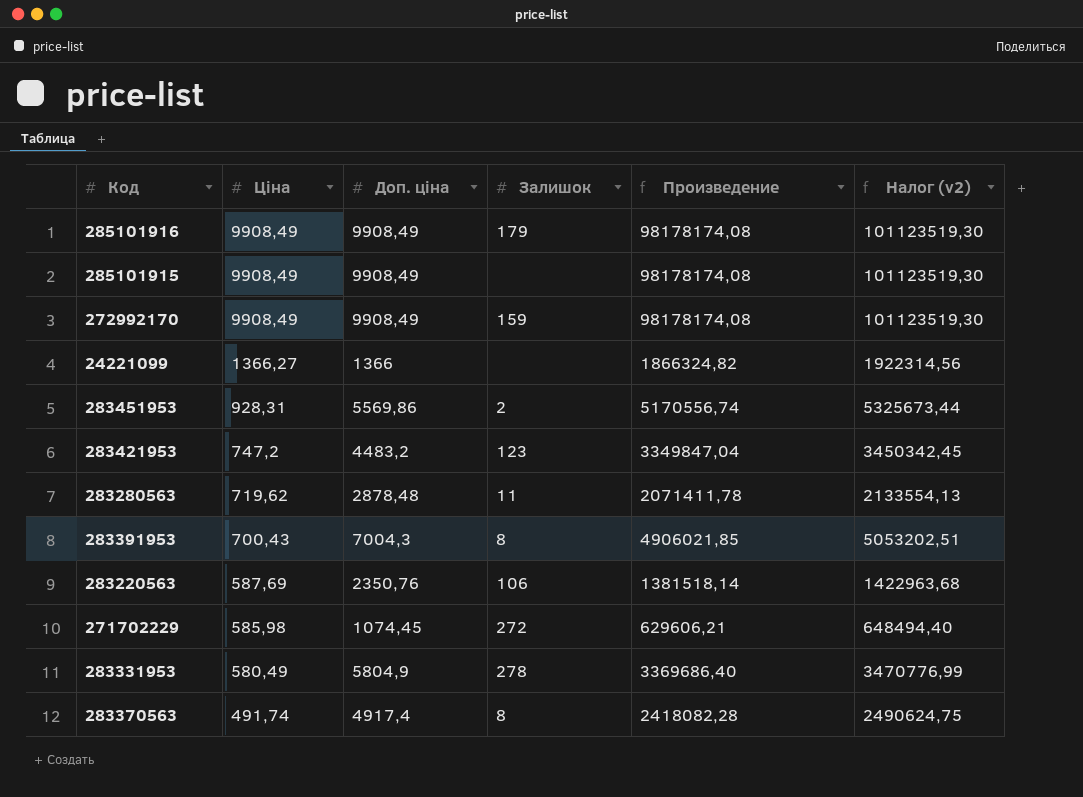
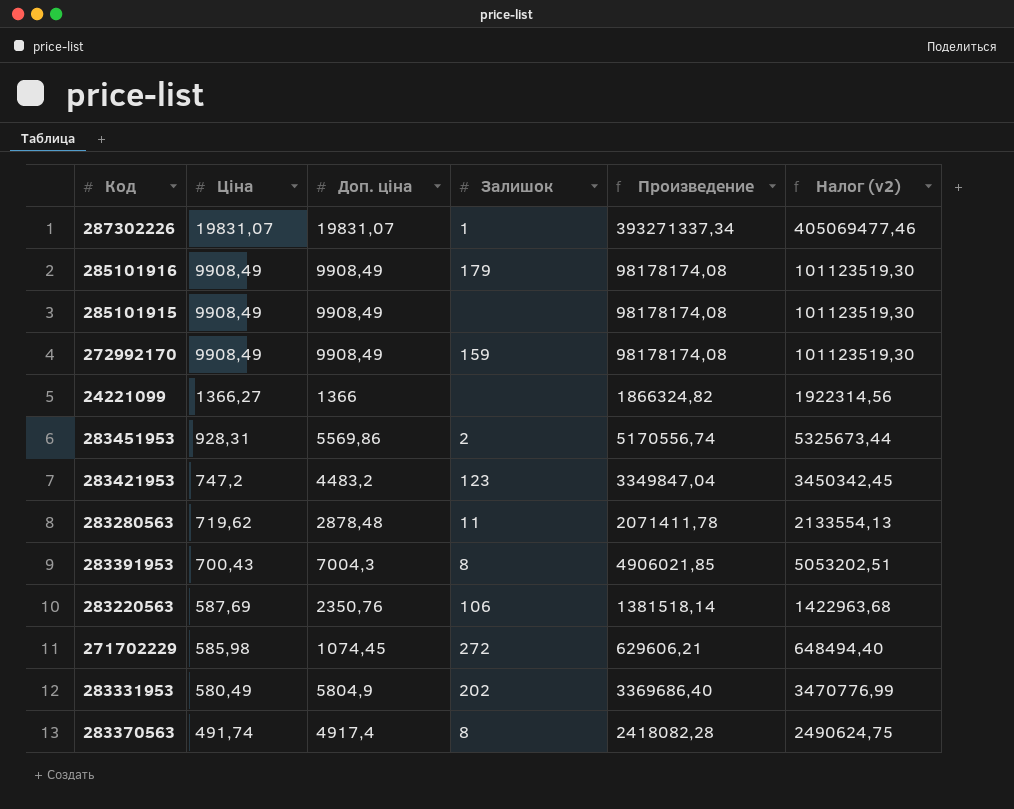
row 287302226: none -> 19831,07 | 19831,07 | 1 | 393271337,34 | 405069477,46
283331953 | Залишок: 278 -> 202

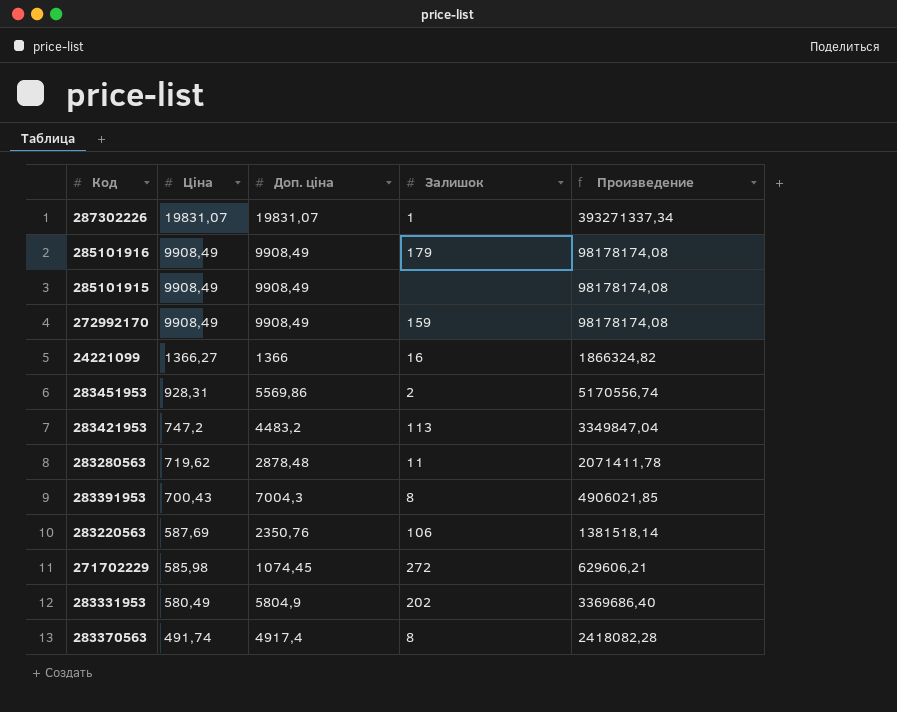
column Налог (v2) | formula: [Произведение] * 1,03 -> none
24221099 | Залишок: none -> 16
283421953 | Залишок: 123 -> 113

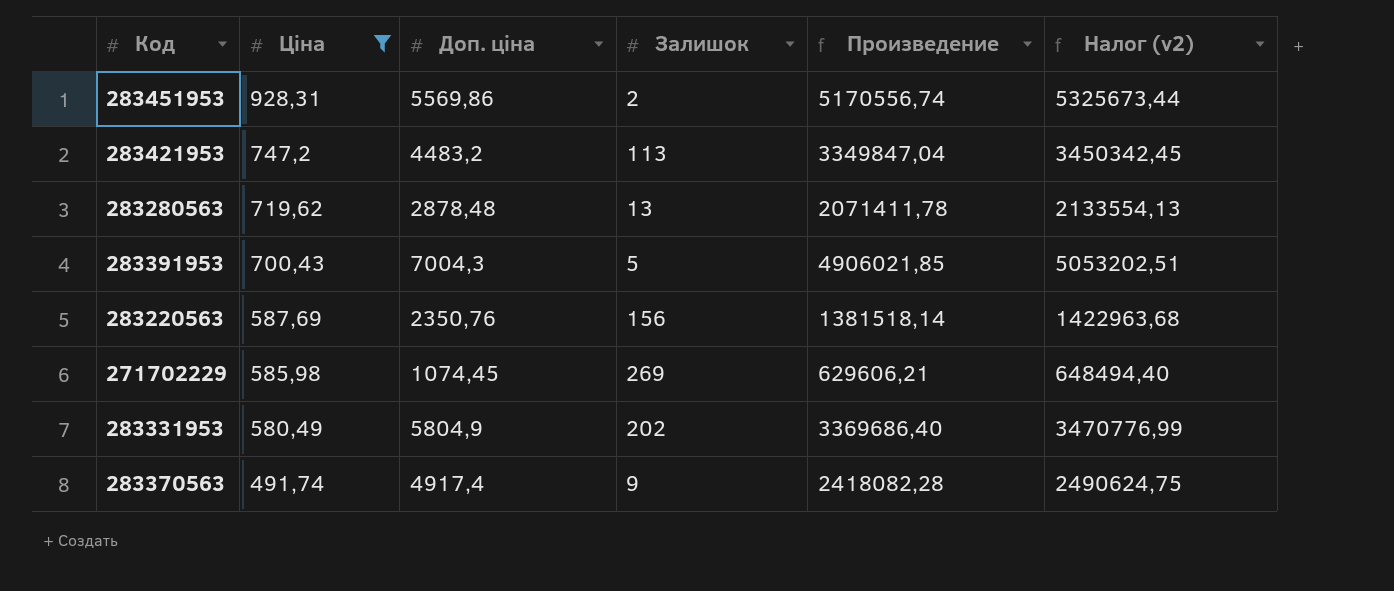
filter: none -> Ціна <= 928,31
column Налог (v2) | formula: none -> [Произведение] * 1,03
283280563 | Залишок: 11 -> 13
283391953 | Залишок: 8 -> 5
283220563 | Залишок: 106 -> 156
271702229 | Залишок: 272 -> 269
283370563 | Залишок: 8 -> 9

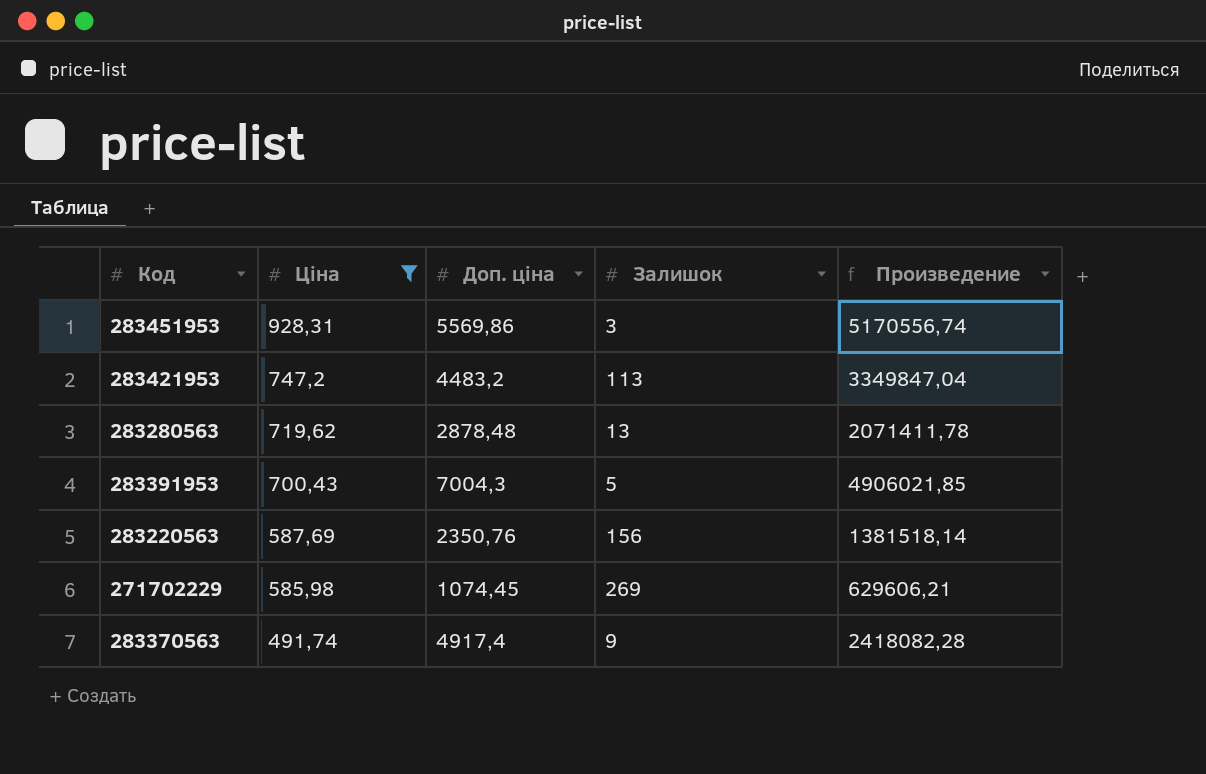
column Налог (v2) | formula: [Произведение] * 1,03 -> none
row 283331953: 580,49 | 5804,9 | 202 | 3369686,40 | 3470776,99 -> none
283451953 | Залишок: 2 -> 3

